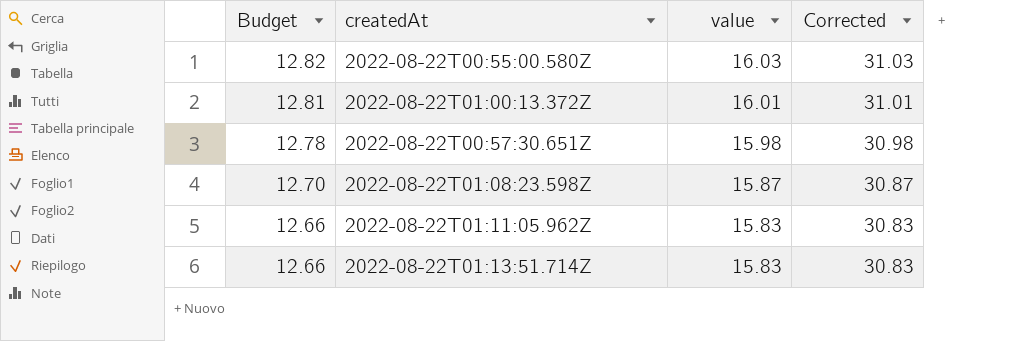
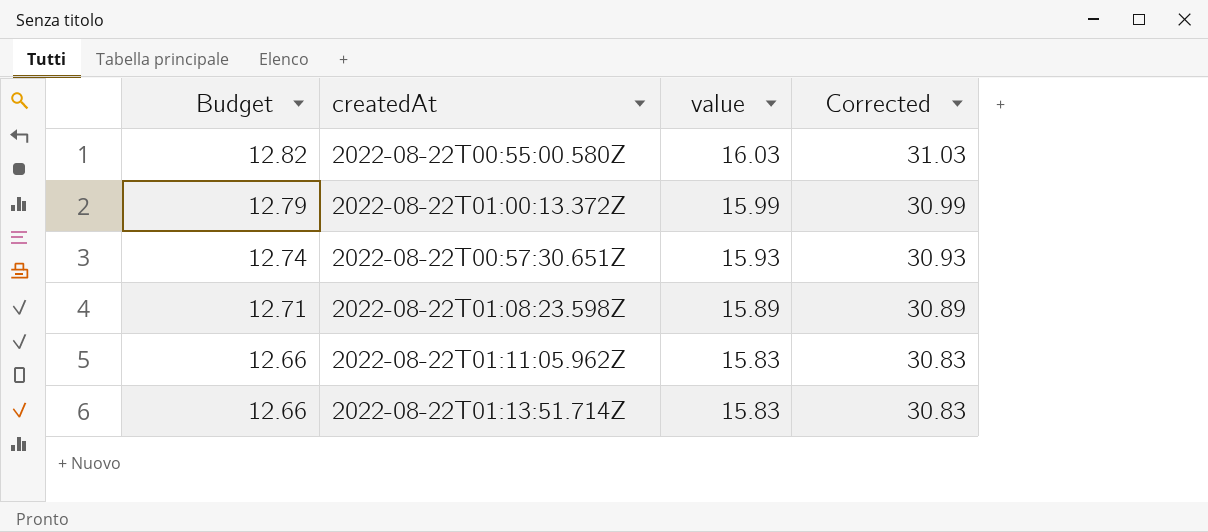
2022-08-22T01:00:13.372Z | Budget: 12.81 -> 12.79
2022-08-22T01:00:13.372Z | value: 16.01 -> 15.99
2022-08-22T01:00:13.372Z | Corrected: 31.01 -> 30.99
2022-08-22T00:57:30.651Z | Budget: 12.78 -> 12.74
2022-08-22T00:57:30.651Z | value: 15.98 -> 15.93
2022-08-22T00:57:30.651Z | Corrected: 30.98 -> 30.93
2022-08-22T01:08:23.598Z | Budget: 12.70 -> 12.71
2022-08-22T01:08:23.598Z | value: 15.87 -> 15.89
2022-08-22T01:08:23.598Z | Corrected: 30.87 -> 30.89

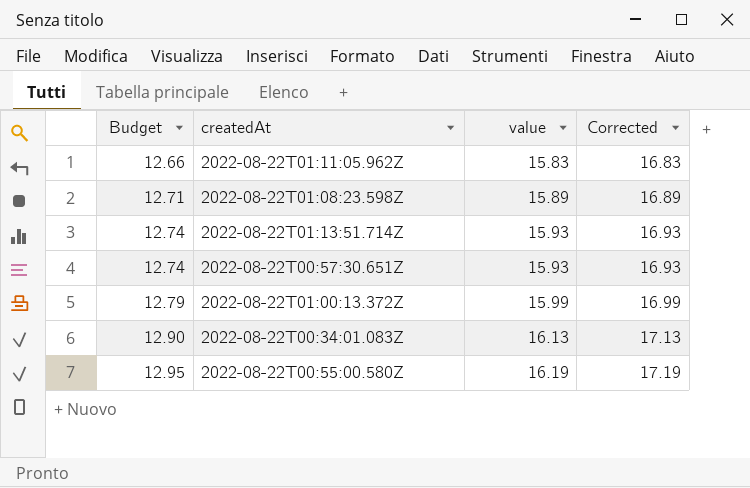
row order: Budget descending -> Budget ascending
column Corrected | formula: [value] + 15 -> [value] + 1
2022-08-22T01:13:51.714Z | Budget: 12.66 -> 12.74
2022-08-22T01:13:51.714Z | value: 15.83 -> 15.93
row 2022-08-22T00:34:01.083Z: none -> 12.90 | 16.13 | 17.13
2022-08-22T00:55:00.580Z | Budget: 12.82 -> 12.95
2022-08-22T00:55:00.580Z | value: 16.03 -> 16.19

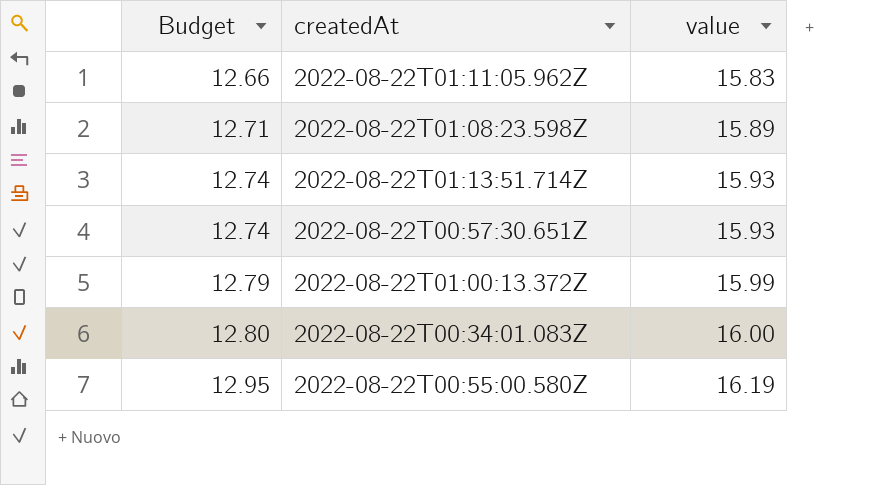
column Corrected | formula: [value] + 1 -> none
2022-08-22T00:34:01.083Z | Budget: 12.90 -> 12.80
2022-08-22T00:34:01.083Z | value: 16.13 -> 16.00

